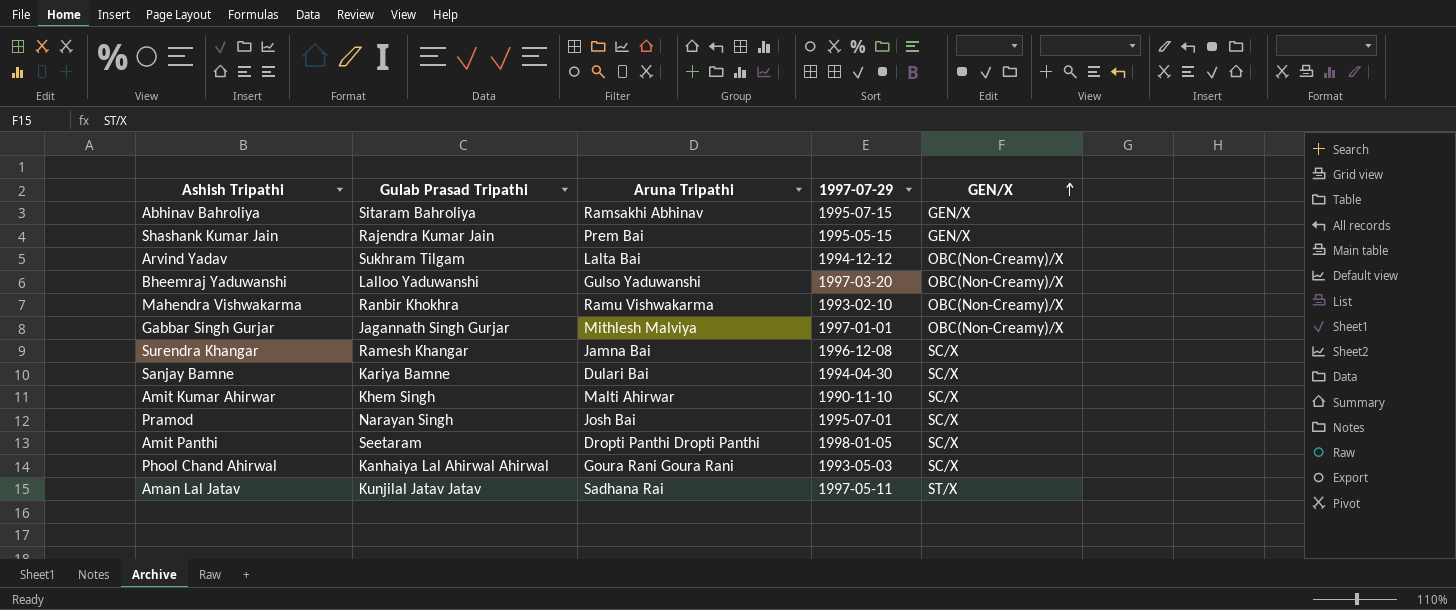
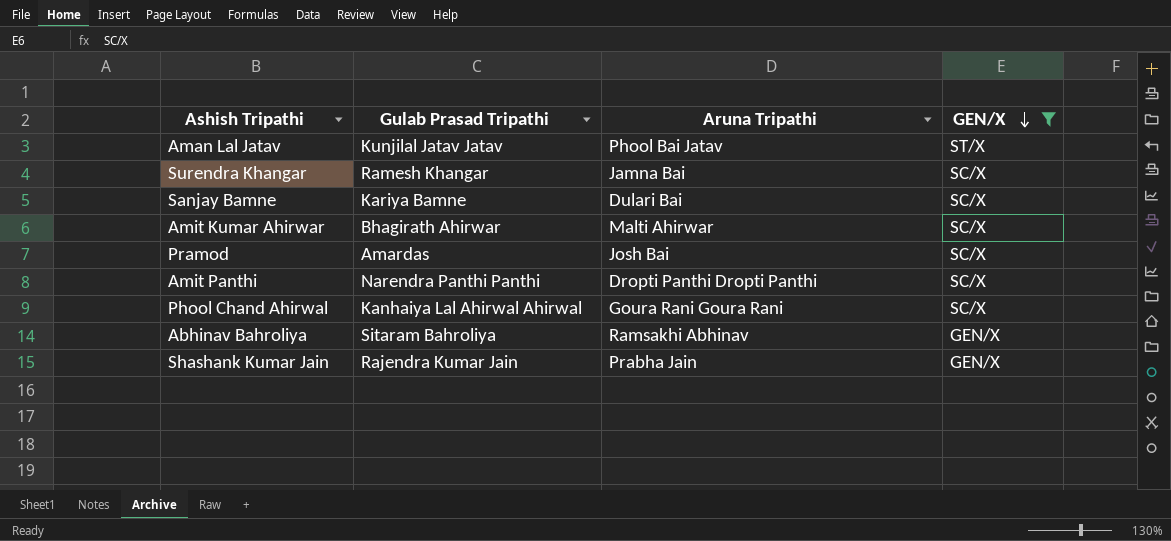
filter: none -> GEN/X != OBC(Non-Creamy)/X
row order: GEN/X ascending -> GEN/X descending
column 1997-07-29 | position: 4 -> none
Aman Lal Jatav | Aruna Tripathi: Sadhana Rai -> Phool Bai Jatav
Amit Kumar Ahirwar | Gulab Prasad Tripathi: Khem Singh -> Bhagirath Ahirwar
Pramod | Gulab Prasad Tripathi: Narayan Singh -> Amardas
Amit Panthi | Gulab Prasad Tripathi: Seetaram -> Narendra Panthi Panthi
Shashank Kumar Jain | Aruna Tripathi: Prem Bai -> Prabha Jain

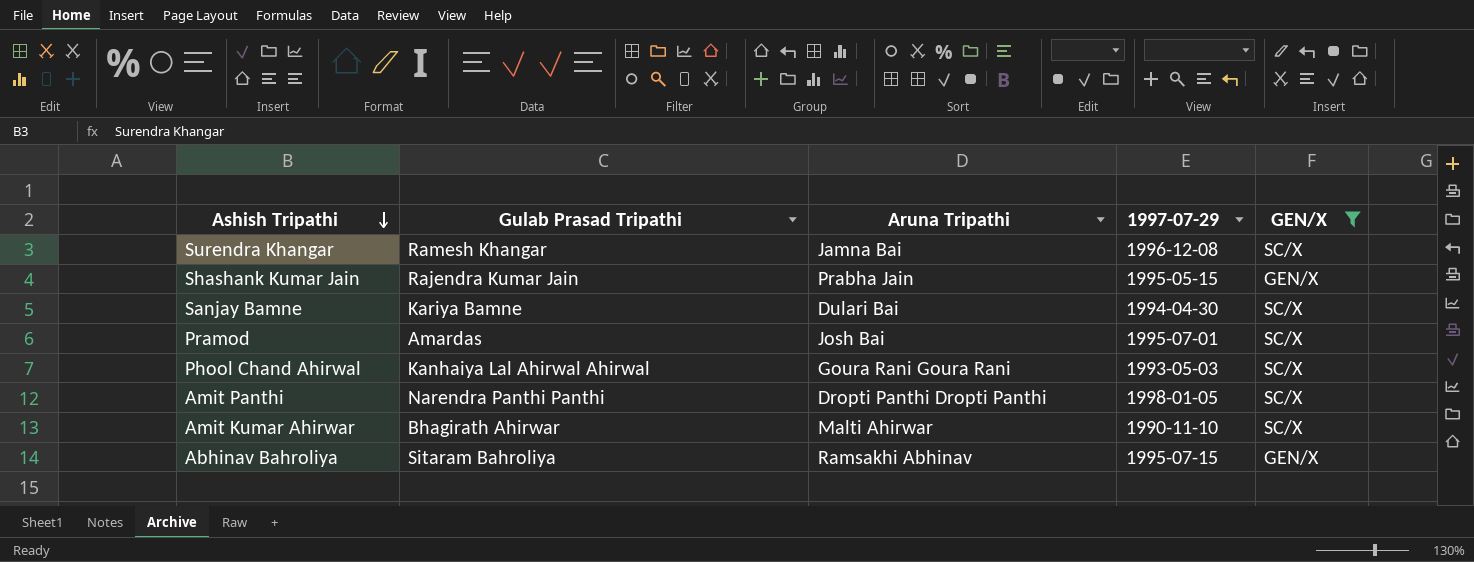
row order: GEN/X descending -> Ashish Tripathi descending
column 1997-07-29 | position: none -> 4
row Aman Lal Jatav: Kunjilal Jatav Jatav | Phool Bai Jatav | ST/X -> none

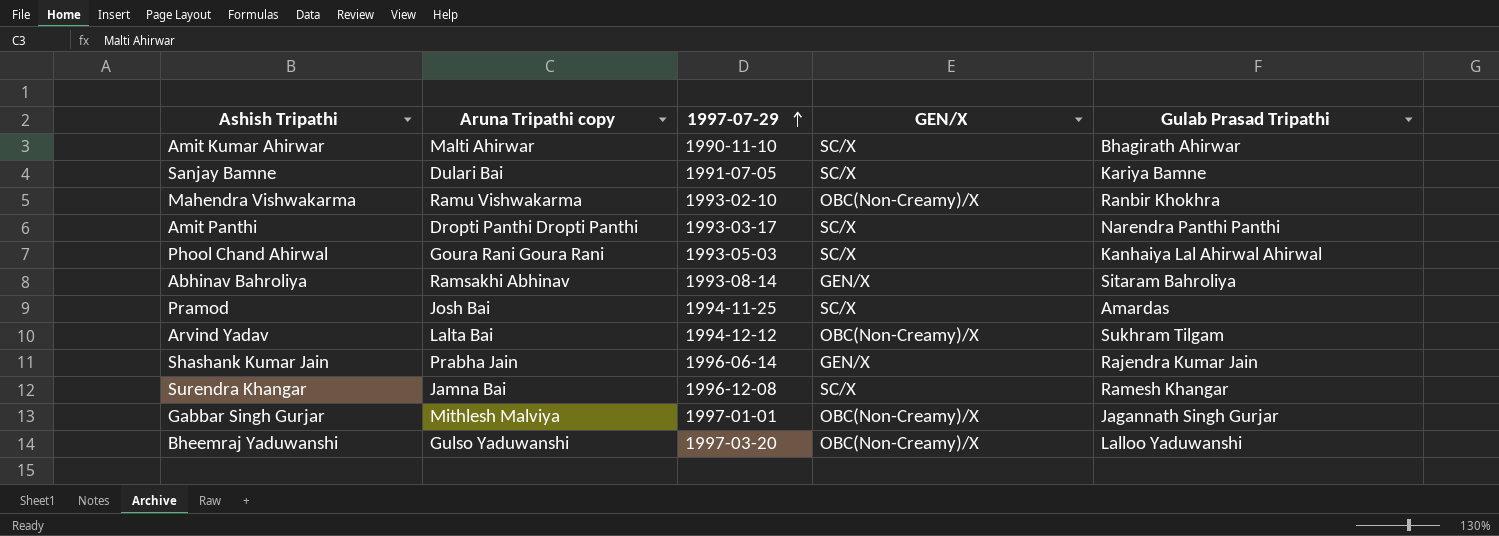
filter: GEN/X != OBC(Non-Creamy)/X -> none
row order: Ashish Tripathi descending -> 1997-07-29 ascending
column name: Aruna Tripathi -> Aruna Tripathi copy
column Gulab Prasad Tripathi | position: 2 -> 5
Sanjay Bamne | 1997-07-29: 1994-04-30 -> 1991-07-05
Amit Panthi | 1997-07-29: 1998-01-05 -> 1993-03-17
Abhinav Bahroliya | 1997-07-29: 1995-07-15 -> 1993-08-14
Pramod | 1997-07-29: 1995-07-01 -> 1994-11-25
Shashank Kumar Jain | 1997-07-29: 1995-05-15 -> 1996-06-14

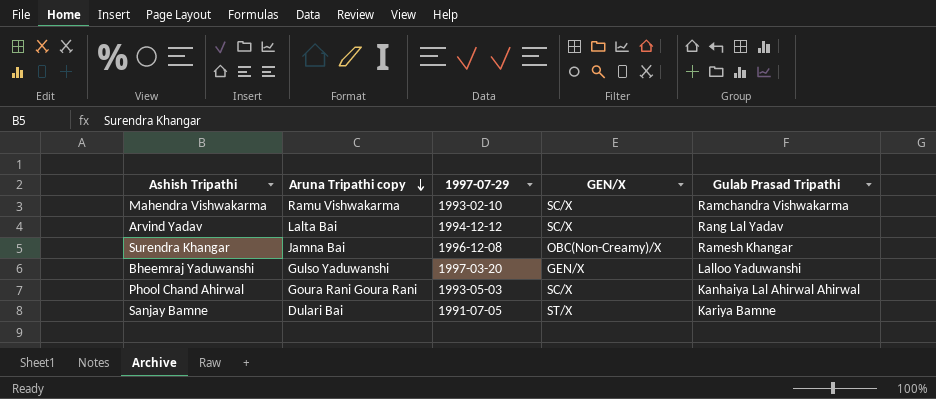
row order: 1997-07-29 ascending -> Aruna Tripathi copy descending
row Amit Kumar Ahirwar: Malti Ahirwar | 1990-11-10 | SC/X | Bhagirath Ahirwar -> none
row Amit Panthi: Dropti Panthi Dropti Panthi | 1993-03-17 | SC/X | Narendra Panthi Panthi -> none
row Abhinav Bahroliya: Ramsakhi Abhinav | 1993-08-14 | GEN/X | Sitaram Bahroliya -> none
row Pramod: Josh Bai | 1994-11-25 | SC/X | Amardas -> none
row Shashank Kumar Jain: Prabha Jain | 1996-06-14 | GEN/X | Rajendra Kumar Jain -> none
row Gabbar Singh Gurjar: Mithlesh Malviya | 1997-01-01 | OBC(Non-Creamy)/X | Jagannath Singh Gurjar -> none
Mahendra Vishwakarma | GEN/X: OBC(Non-Creamy)/X -> SC/X
Mahendra Vishwakarma | Gulab Prasad Tripathi: Ranbir Khokhra -> Ramchandra Vishwakarma
Arvind Yadav | GEN/X: OBC(Non-Creamy)/X -> SC/X
Arvind Yadav | Gulab Prasad Tripathi: Sukhram Tilgam -> Rang Lal Yadav
Surendra Khangar | GEN/X: SC/X -> OBC(Non-Creamy)/X
Bheemraj Yaduwanshi | GEN/X: OBC(Non-Creamy)/X -> GEN/X
Sanjay Bamne | GEN/X: SC/X -> ST/X

